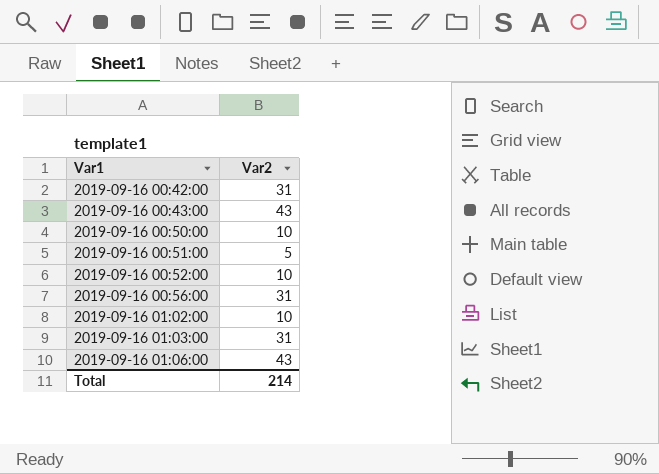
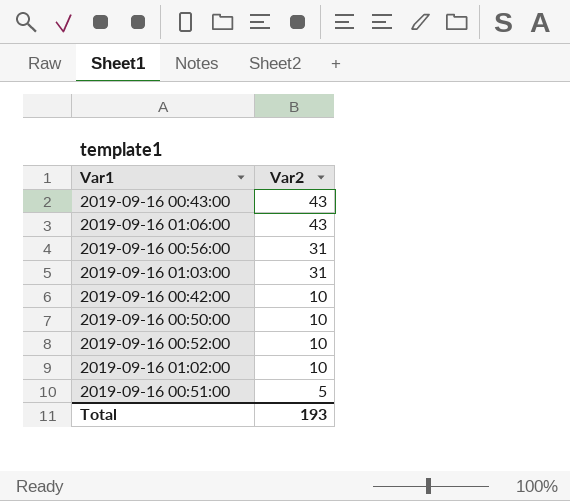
row order: Var1 ascending -> Var2 descending
2019-09-16 00:42:00 | Var2: 31 -> 10
Total | Var2: 214 -> 193

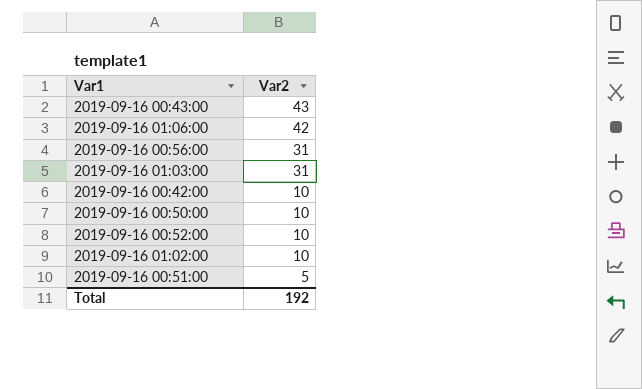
2019-09-16 01:06:00 | Var2: 43 -> 42
Total | Var2: 193 -> 192

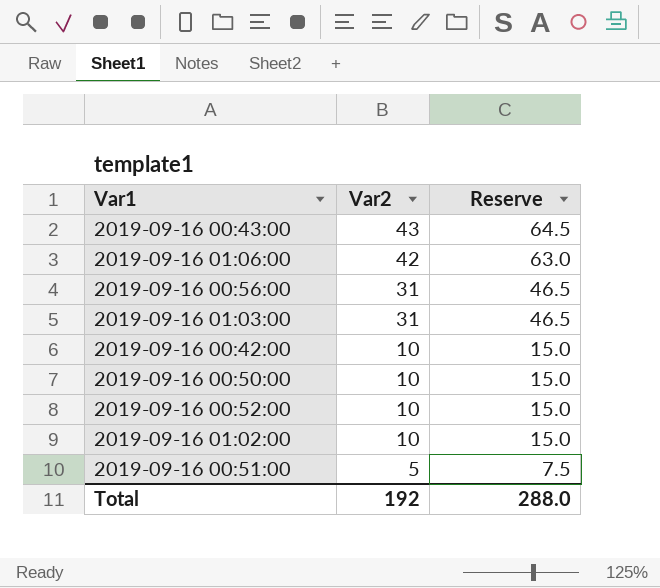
column Reserve | formula: none -> [Var2] * 1.5

